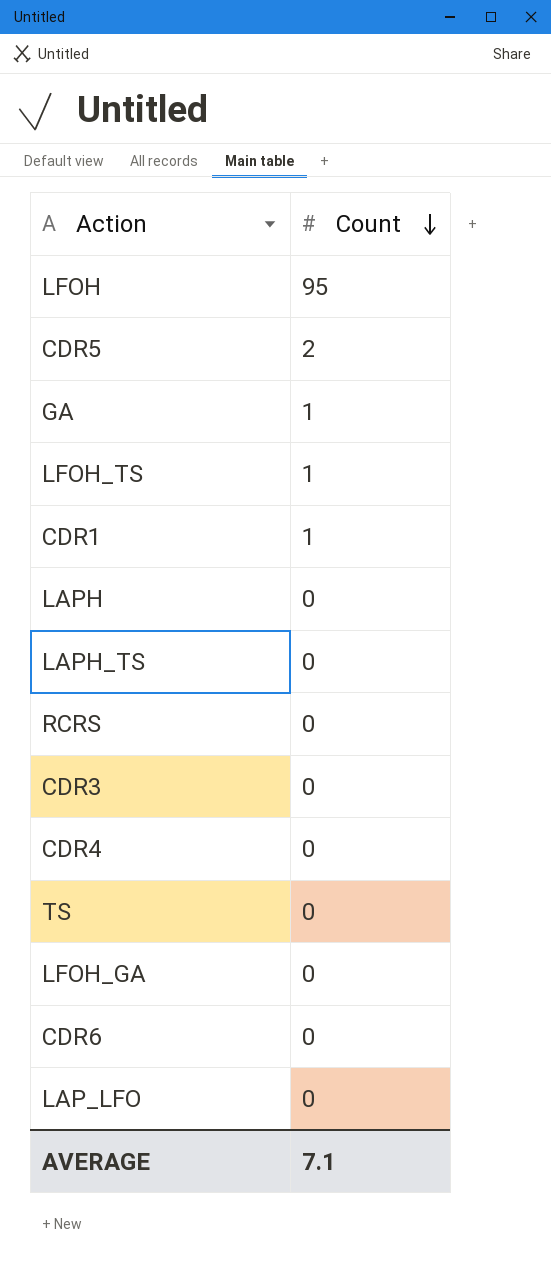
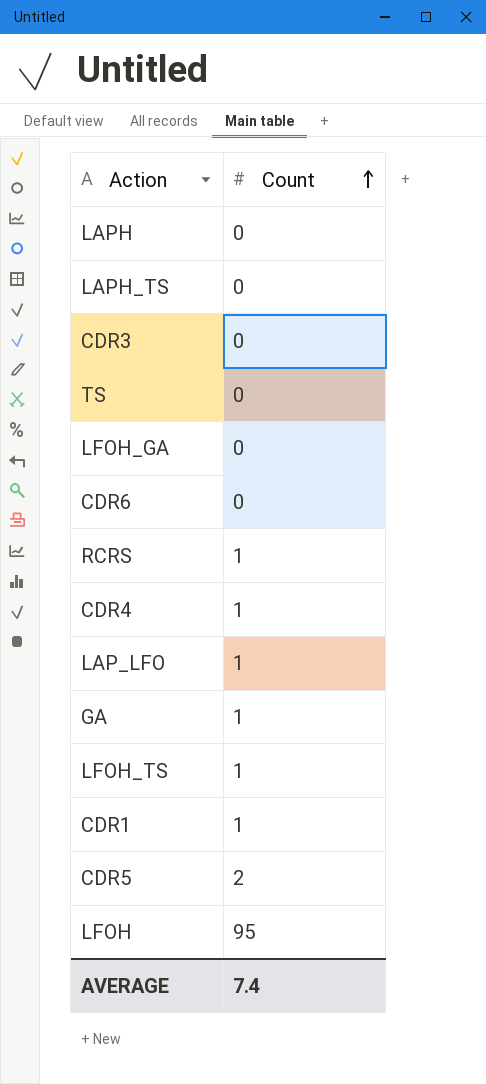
row order: Count descending -> Count ascending
RCRS | Count: 0 -> 1
CDR4 | Count: 0 -> 1
LAP_LFO | Count: 0 -> 1
AVERAGE | Count: 7.1 -> 7.4

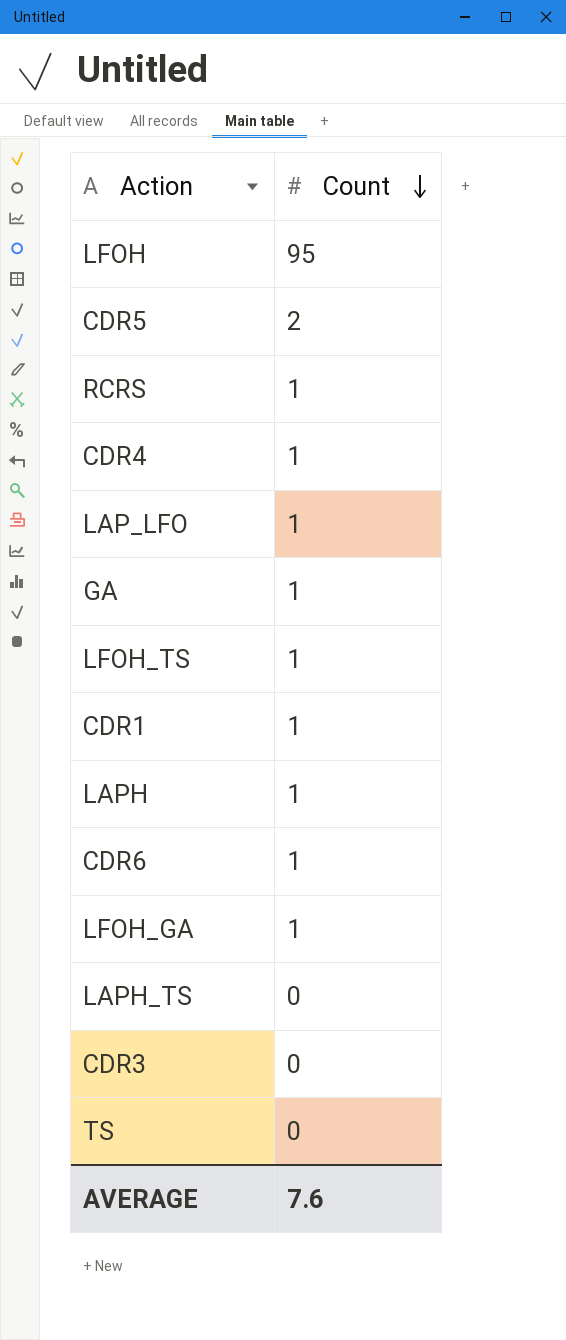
row order: Count ascending -> Count descending
LAPH | Count: 0 -> 1
CDR6 | Count: 0 -> 1
LFOH_GA | Count: 0 -> 1
AVERAGE | Count: 7.4 -> 7.6

